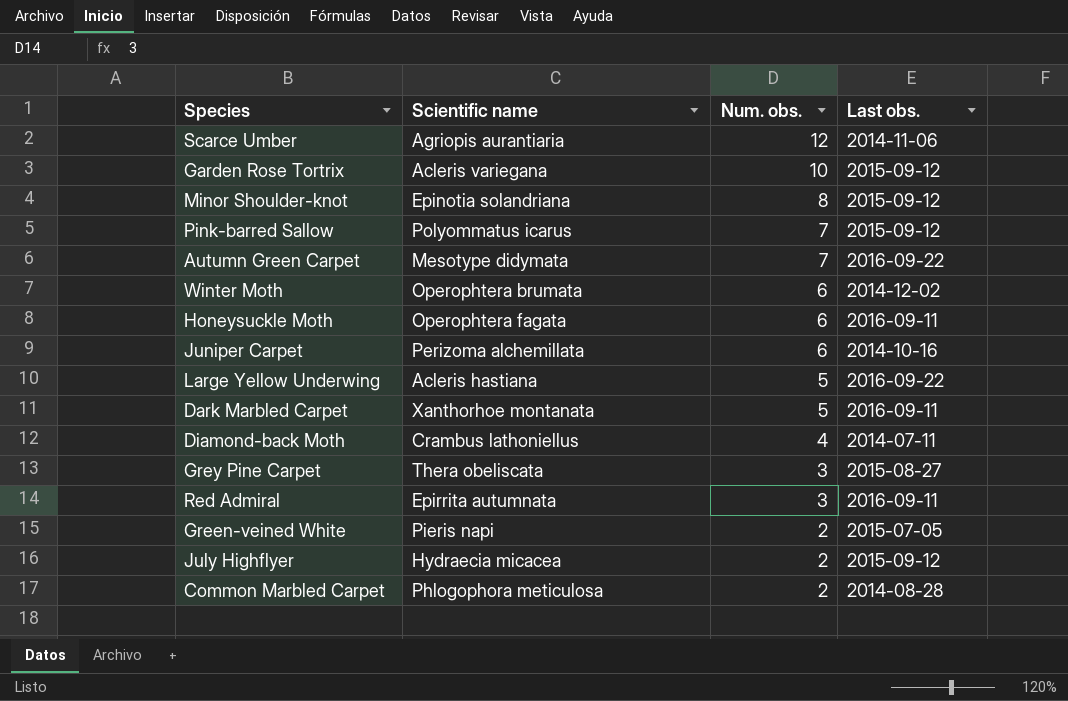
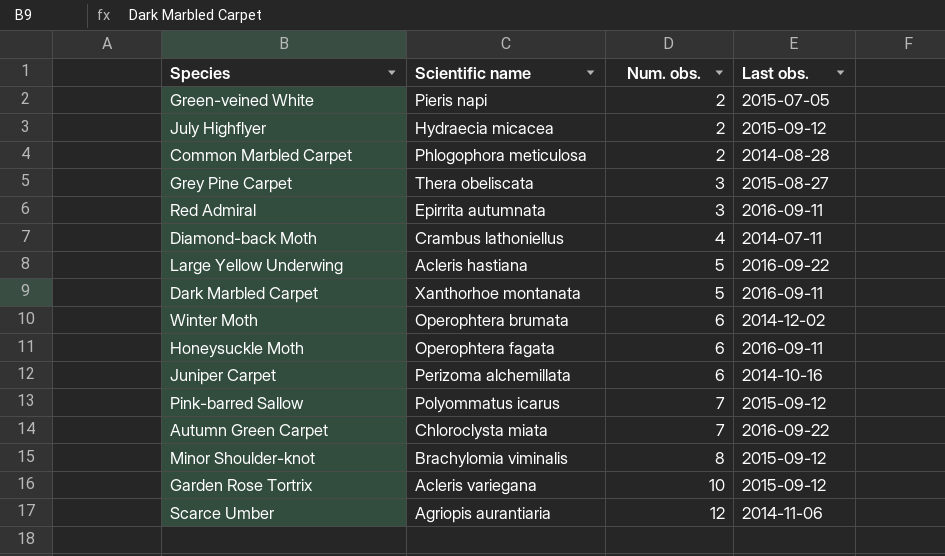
row order: Num. obs. descending -> Num. obs. ascending
Autumn Green Carpet | Scientific name: Mesotype didymata -> Chloroclysta miata
Minor Shoulder-knot | Scientific name: Epinotia solandriana -> Brachylomia viminalis

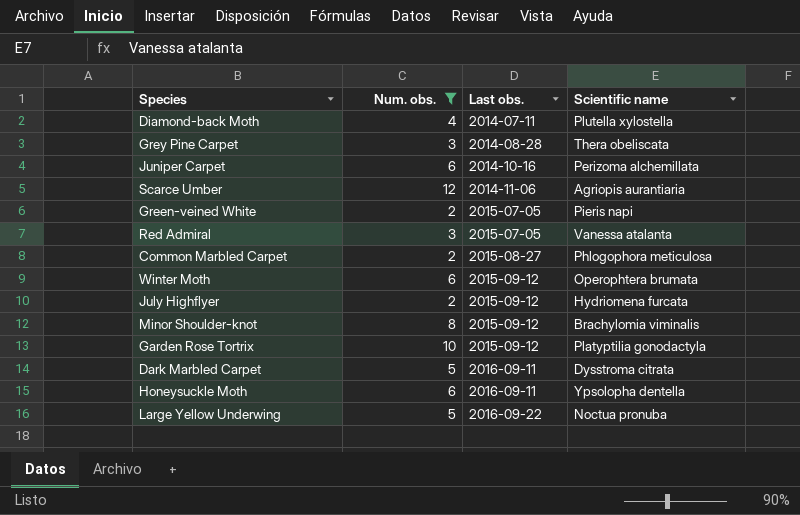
filter: none -> Num. obs. != 7
row order: Num. obs. ascending -> Last obs. ascending
column Scientific name | position: 2 -> 4
Diamond-back Moth | Scientific name: Crambus lathoniellus -> Plutella xylostella
Grey Pine Carpet | Last obs.: 2015-08-27 -> 2014-08-28
Red Admiral | Last obs.: 2016-09-11 -> 2015-07-05
Red Admiral | Scientific name: Epirrita autumnata -> Vanessa atalanta
Common Marbled Carpet | Last obs.: 2014-08-28 -> 2015-08-27
Winter Moth | Last obs.: 2014-12-02 -> 2015-09-12
July Highflyer | Scientific name: Hydraecia micacea -> Hydriomena furcata
Garden Rose Tortrix | Scientific name: Acleris variegana -> Platyptilia gonodactyla
Dark Marbled Carpet | Scientific name: Xanthorhoe montanata -> Dysstroma citrata
Honeysuckle Moth | Scientific name: Operophtera fagata -> Ypsolopha dentella
Large Yellow Underwing | Scientific name: Acleris hastiana -> Noctua pronuba

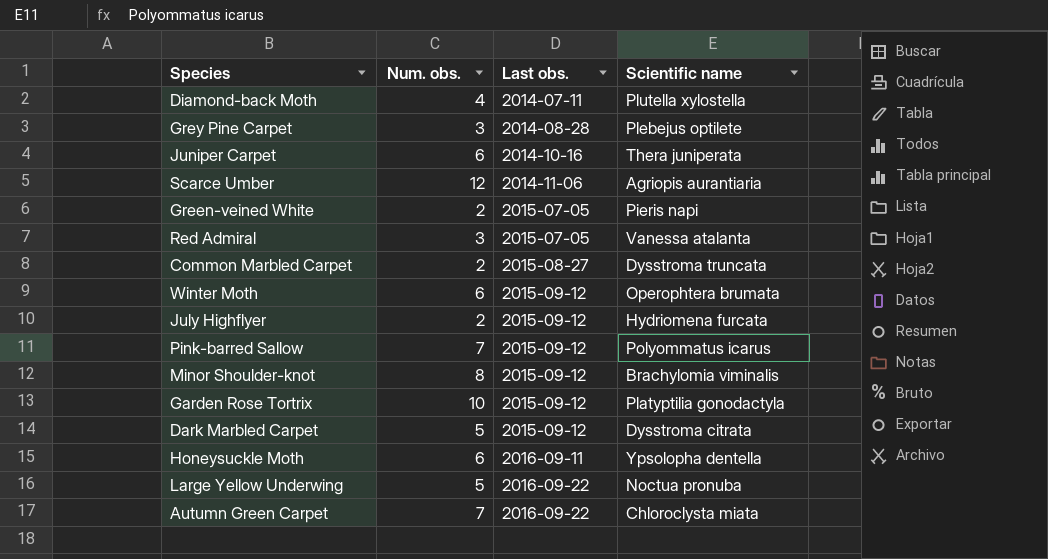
filter: Num. obs. != 7 -> none
Grey Pine Carpet | Scientific name: Thera obeliscata -> Plebejus optilete
Juniper Carpet | Scientific name: Perizoma alchemillata -> Thera juniperata
Common Marbled Carpet | Scientific name: Phlogophora meticulosa -> Dysstroma truncata
Dark Marbled Carpet | Last obs.: 2016-09-11 -> 2015-09-12

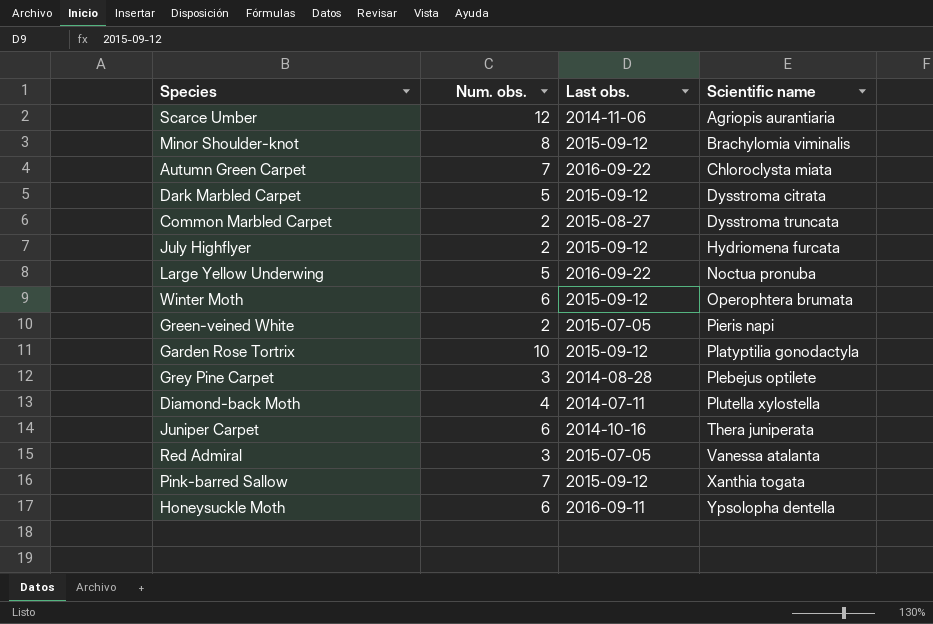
row order: Last obs. ascending -> Scientific name ascending
Pink-barred Sallow | Scientific name: Polyommatus icarus -> Xanthia togata

